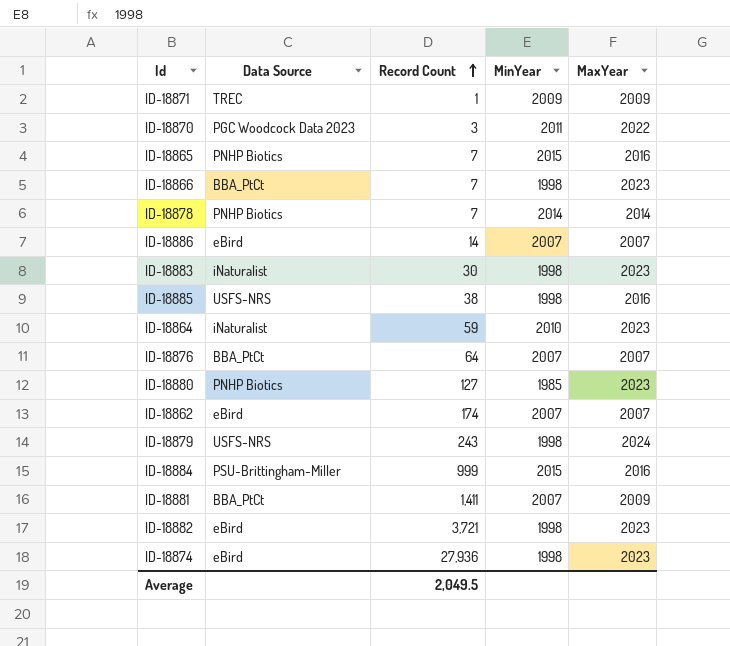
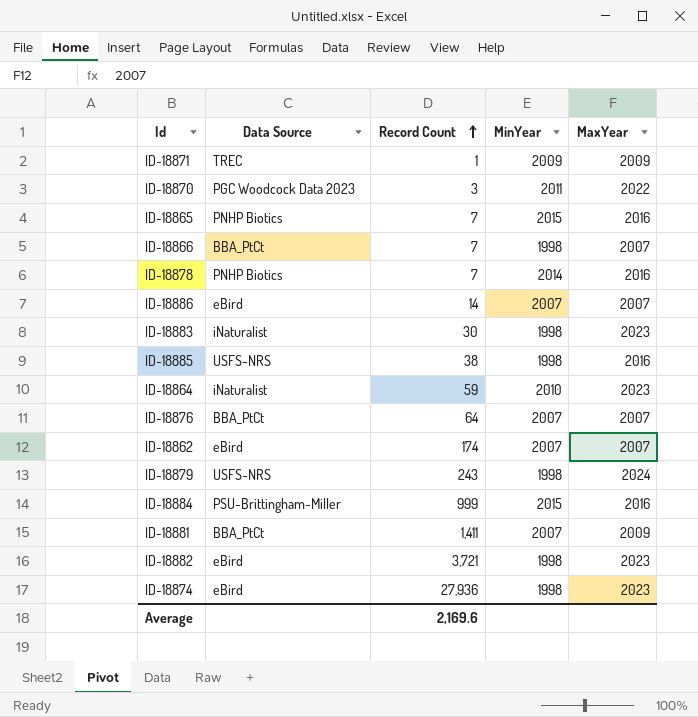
row ID-18880: PNHP Biotics | 127 | 1985 | 2023 -> none
ID-18866 | MaxYear: 2023 -> 2007
ID-18878 | MaxYear: 2014 -> 2016
Average | Record Count: 2,049.5 -> 2,169.6

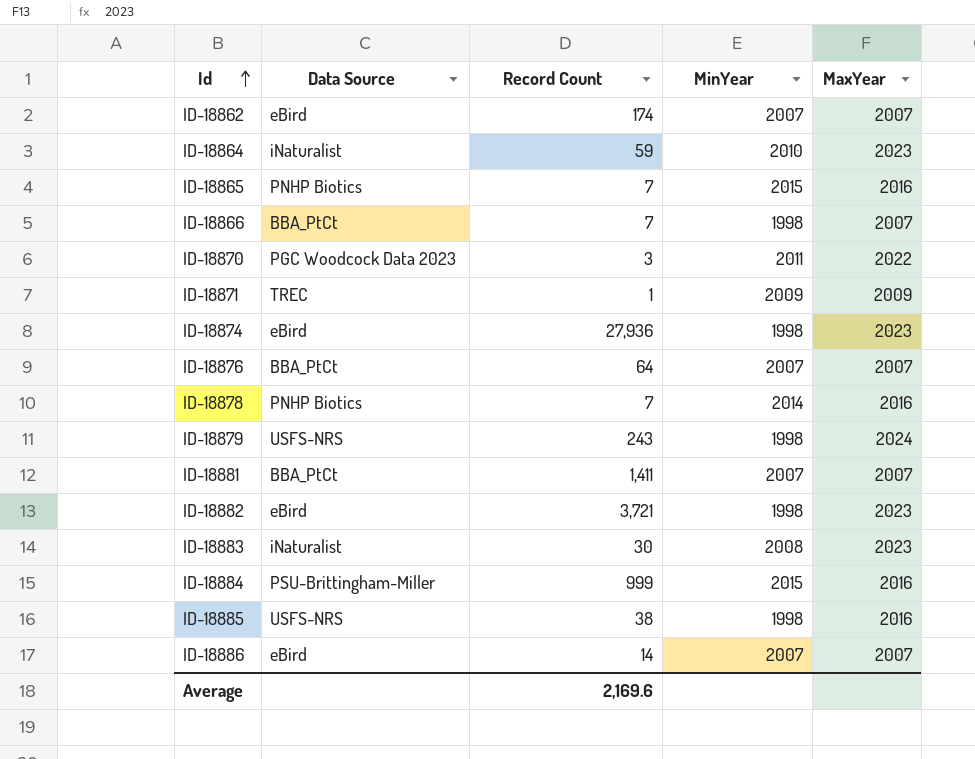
row order: Record Count ascending -> Id ascending
ID-18881 | MaxYear: 2009 -> 2007
ID-18883 | MinYear: 1998 -> 2008

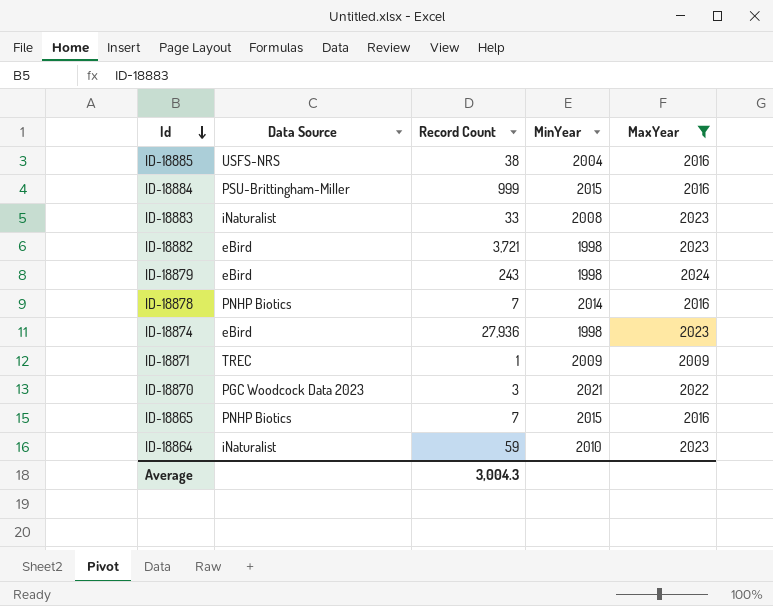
filter: none -> MaxYear != 2007
row order: Id ascending -> Id descending
ID-18885 | MinYear: 1998 -> 2004
ID-18883 | Record Count: 30 -> 33
ID-18879 | Data Source: USFS-NRS -> eBird
ID-18870 | MinYear: 2011 -> 2021
Average | Record Count: 2,169.6 -> 3,004.3

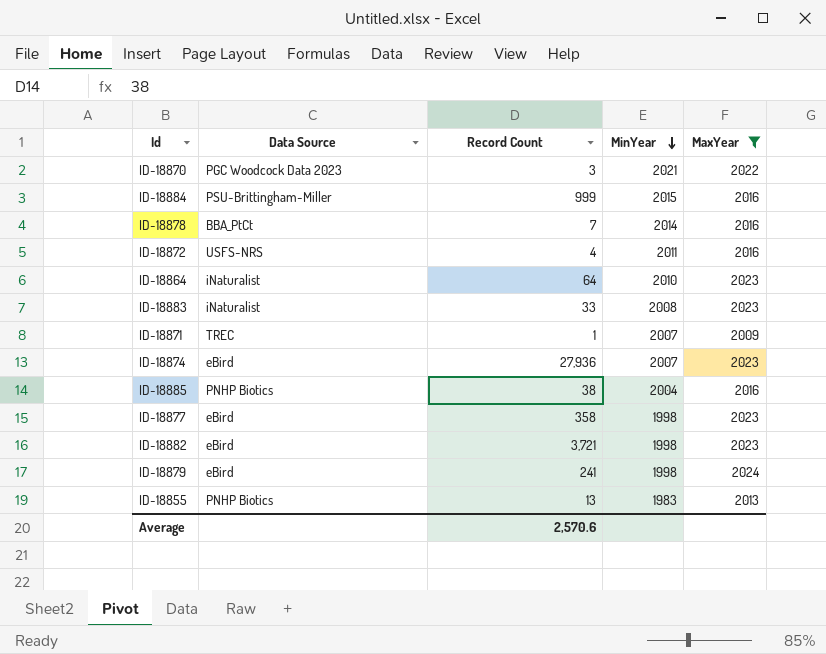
row order: Id descending -> MinYear descending
row ID-18865: PNHP Biotics | 7 | 2015 | 2016 -> none
ID-18878 | Data Source: PNHP Biotics -> BBA_PtCt
row ID-18872: none -> USFS-NRS | 4 | 2011 | 2016
ID-18864 | Record Count: 59 -> 64
ID-18871 | MinYear: 2009 -> 2007
ID-18874 | MinYear: 1998 -> 2007
ID-18885 | Data Source: USFS-NRS -> PNHP Biotics
row ID-18877: none -> eBird | 358 | 1998 | 2023
ID-18879 | Record Count: 243 -> 241
row ID-18855: none -> PNHP Biotics | 13 | 1983 | 2013
Average | Record Count: 3,004.3 -> 2,570.6

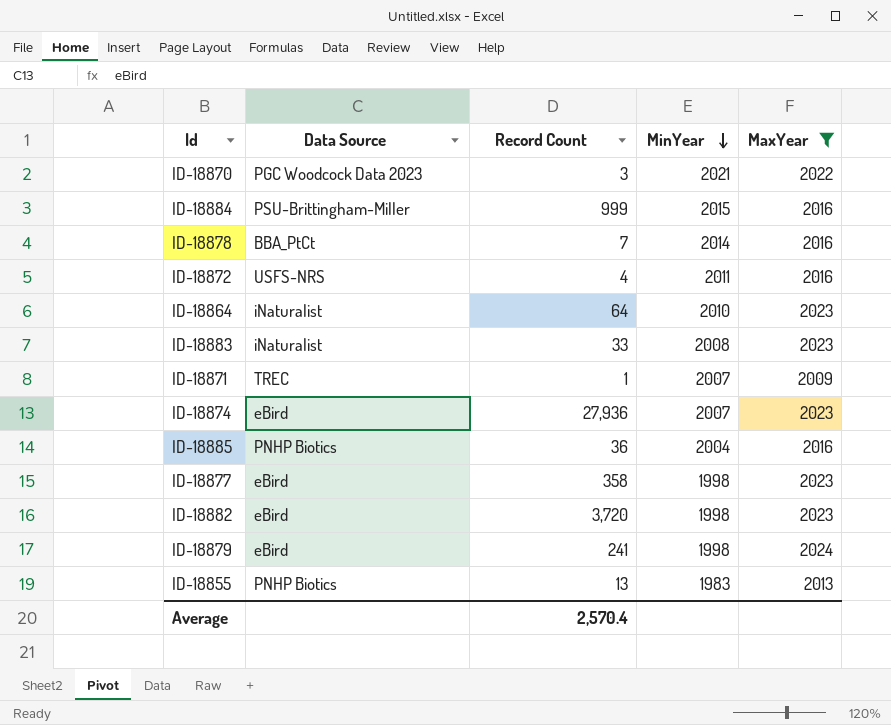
ID-18885 | Record Count: 38 -> 36
ID-18882 | Record Count: 3,721 -> 3,720
Average | Record Count: 2,570.6 -> 2,570.4

